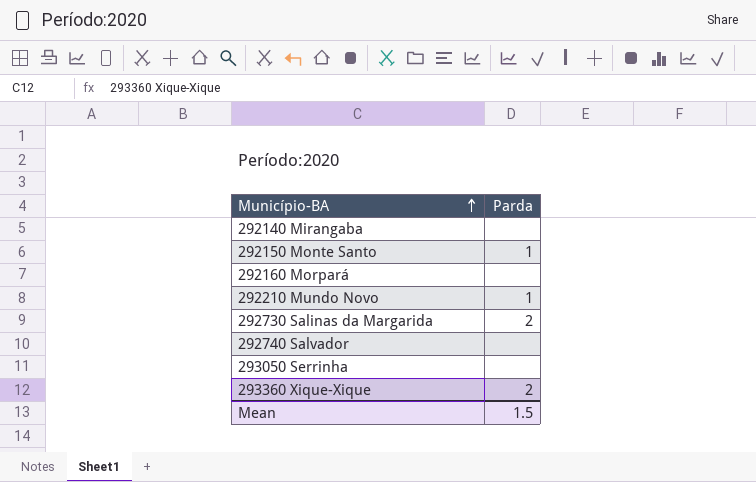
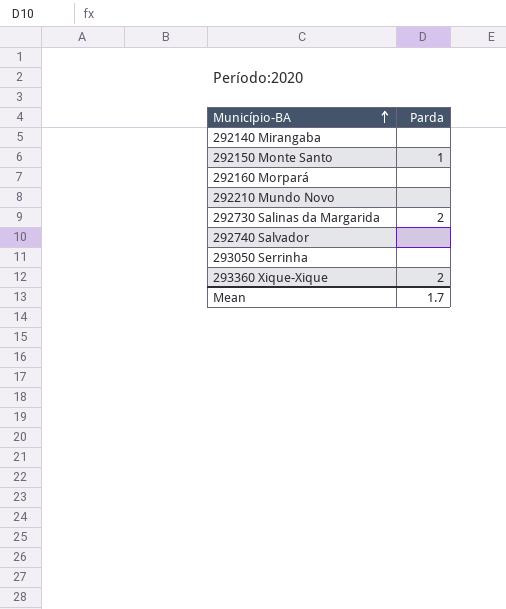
292210 Mundo Novo | Parda: 1 -> none
Mean | Parda: 1.5 -> 1.7

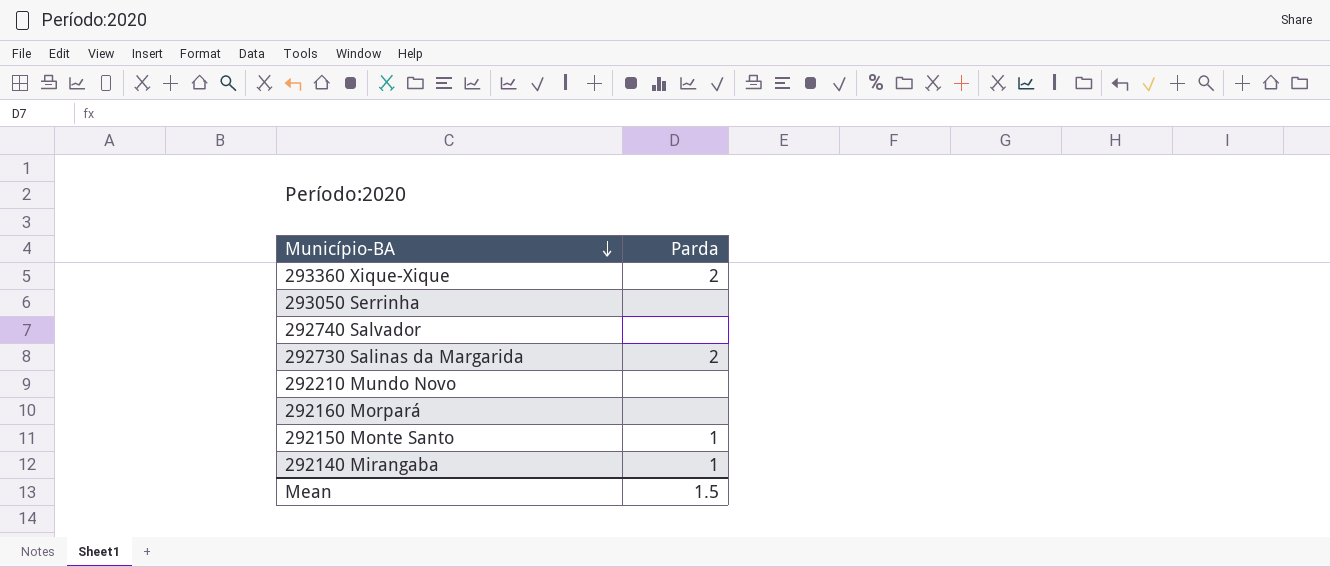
row order: Município-BA ascending -> Município-BA descending
292140 Mirangaba | Parda: none -> 1
Mean | Parda: 1.7 -> 1.5

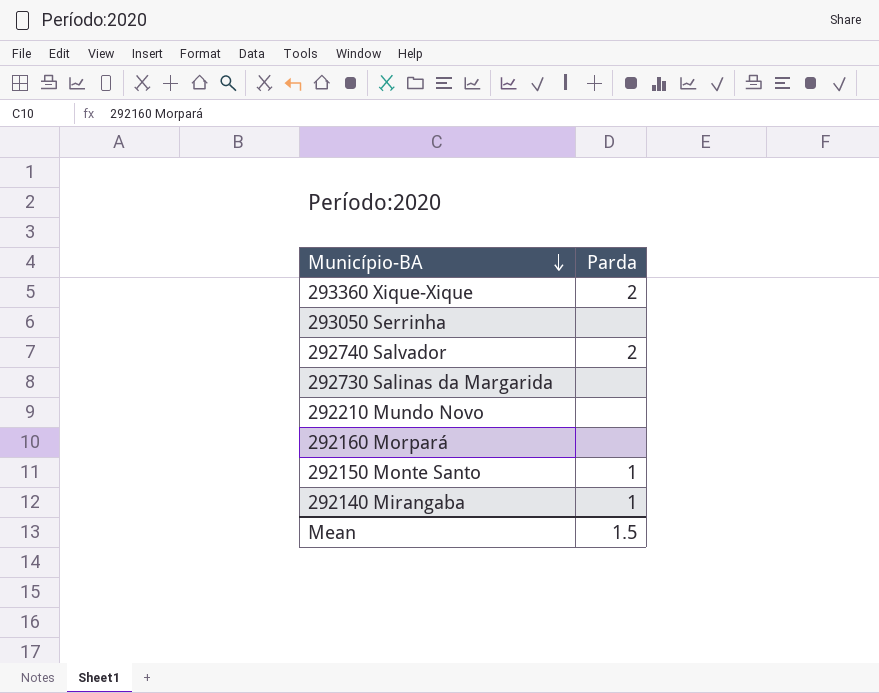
292740 Salvador | Parda: none -> 2
292730 Salinas da Margarida | Parda: 2 -> none

